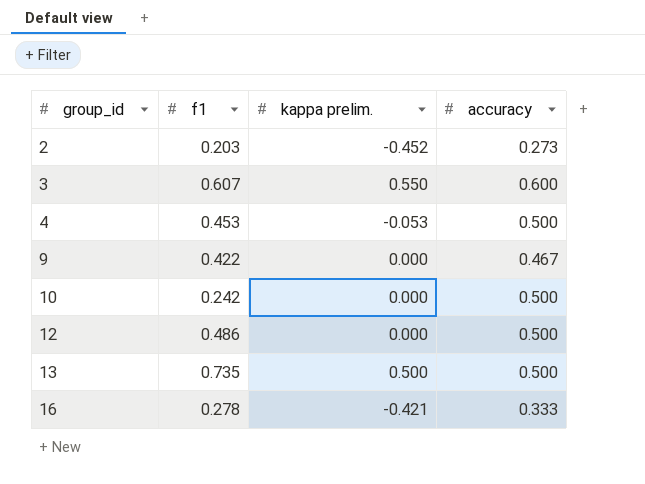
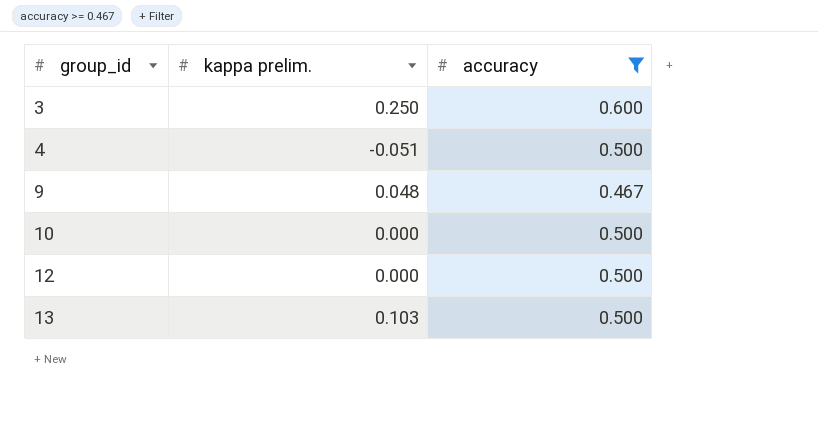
filter: none -> accuracy >= 0.467
column f1 | position: 2 -> none
3 | kappa prelim.: 0.550 -> 0.250
4 | kappa prelim.: -0.053 -> -0.051
9 | kappa prelim.: 0.000 -> 0.048
13 | kappa prelim.: 0.500 -> 0.103

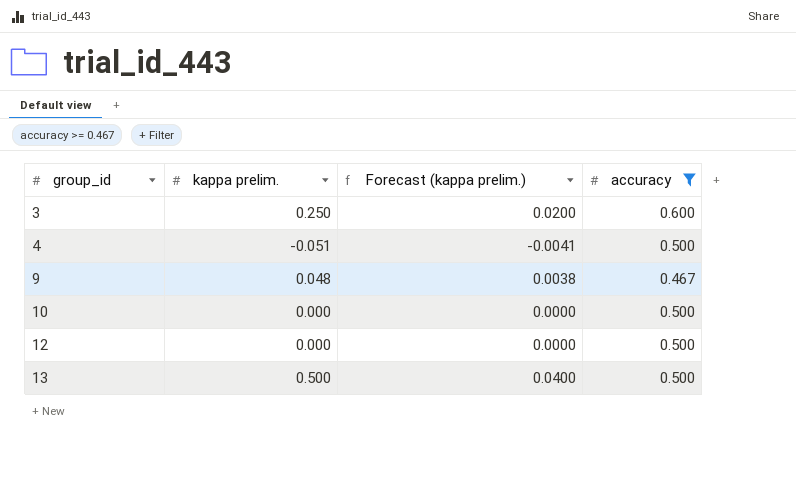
column Forecast (kappa prelim.) | formula: none -> [kappa prelim.] * 0.08
13 | kappa prelim.: 0.103 -> 0.500

